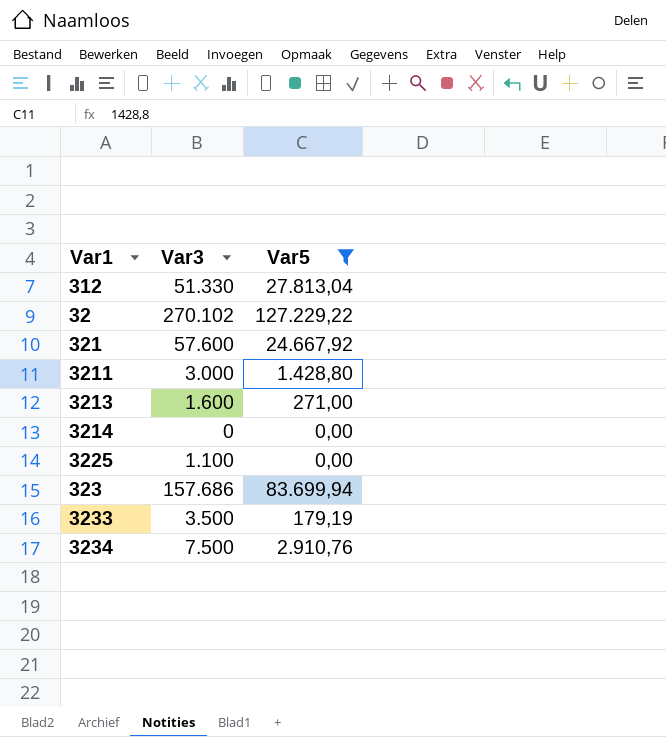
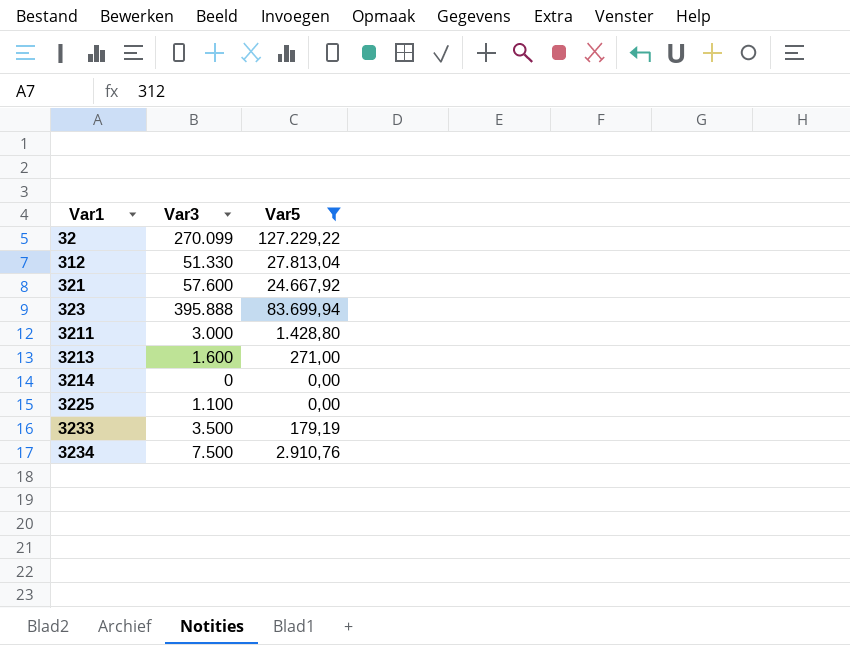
row order: none -> Var1 ascending
32 | Var3: 270.102 -> 270.099
323 | Var3: 157.686 -> 395.888

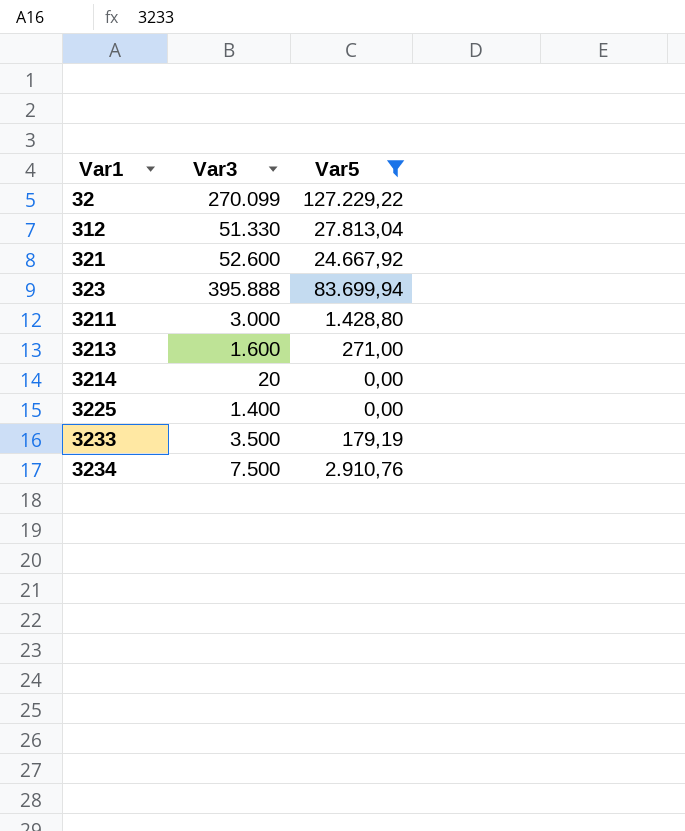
321 | Var3: 57.600 -> 52.600
3214 | Var3: 0 -> 20
3225 | Var3: 1.100 -> 1.400

